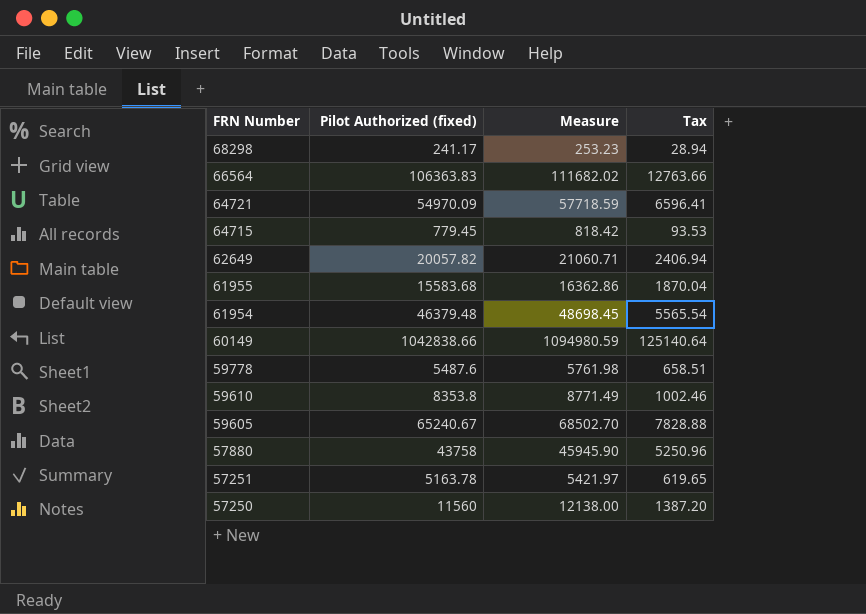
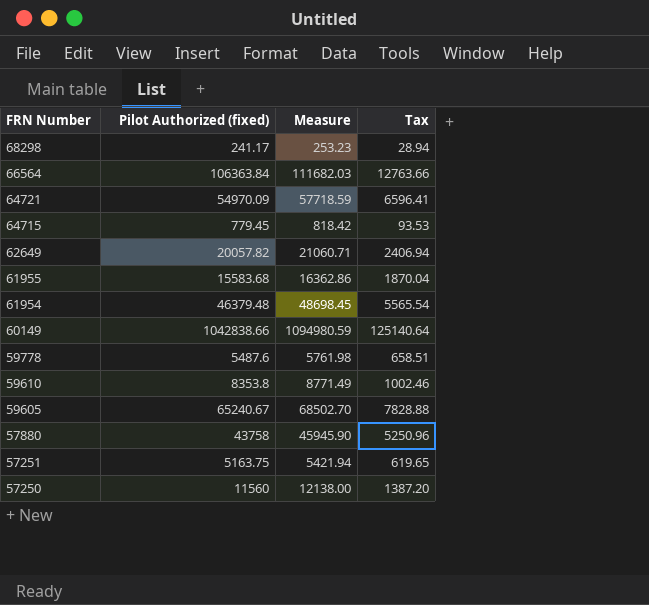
66564 | Pilot Authorized (fixed): 106363.83 -> 106363.84
66564 | Measure: 111682.02 -> 111682.03
57251 | Pilot Authorized (fixed): 5163.78 -> 5163.75
57251 | Measure: 5421.97 -> 5421.94

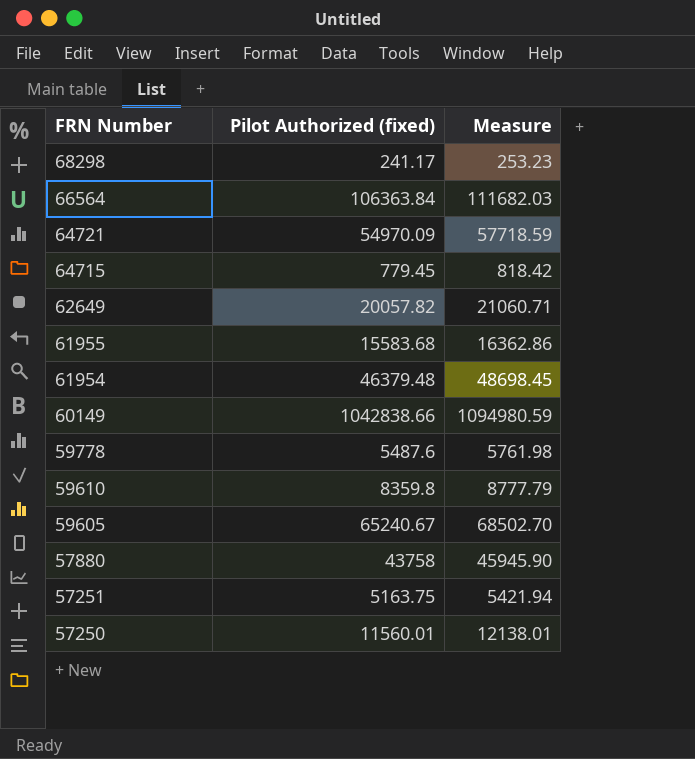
column Tax | formula: [Pilot Authorized (fixed)] * 0.12 -> none
59610 | Pilot Authorized (fixed): 8353.8 -> 8359.8
59610 | Measure: 8771.49 -> 8777.79
57250 | Pilot Authorized (fixed): 11560 -> 11560.01
57250 | Measure: 12138.00 -> 12138.01

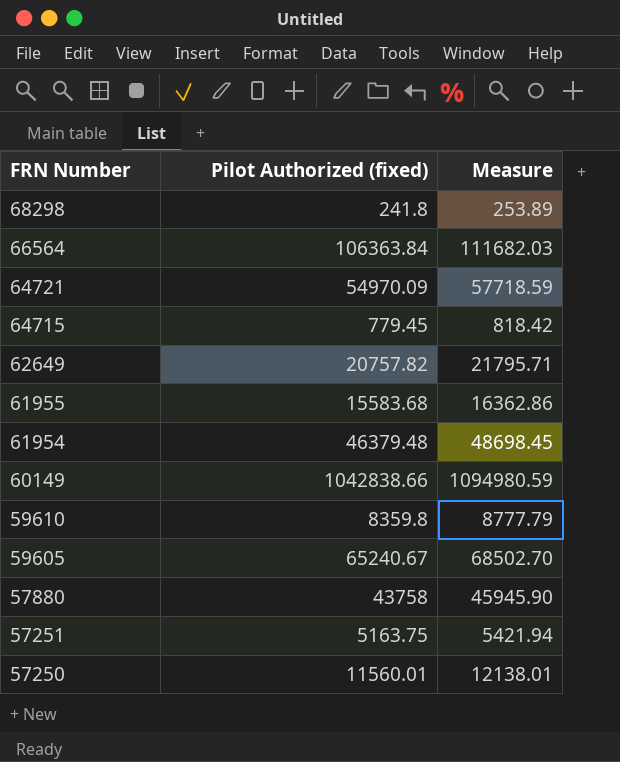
row 59778: 5487.6 | 5761.98 -> none
68298 | Pilot Authorized (fixed): 241.17 -> 241.8
68298 | Measure: 253.23 -> 253.89
62649 | Pilot Authorized (fixed): 20057.82 -> 20757.82
62649 | Measure: 21060.71 -> 21795.71

